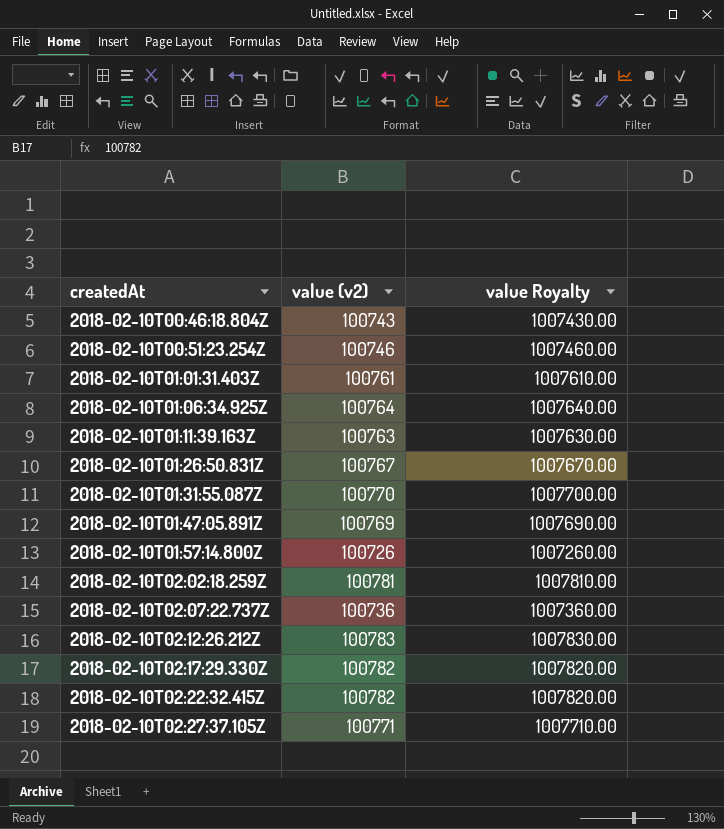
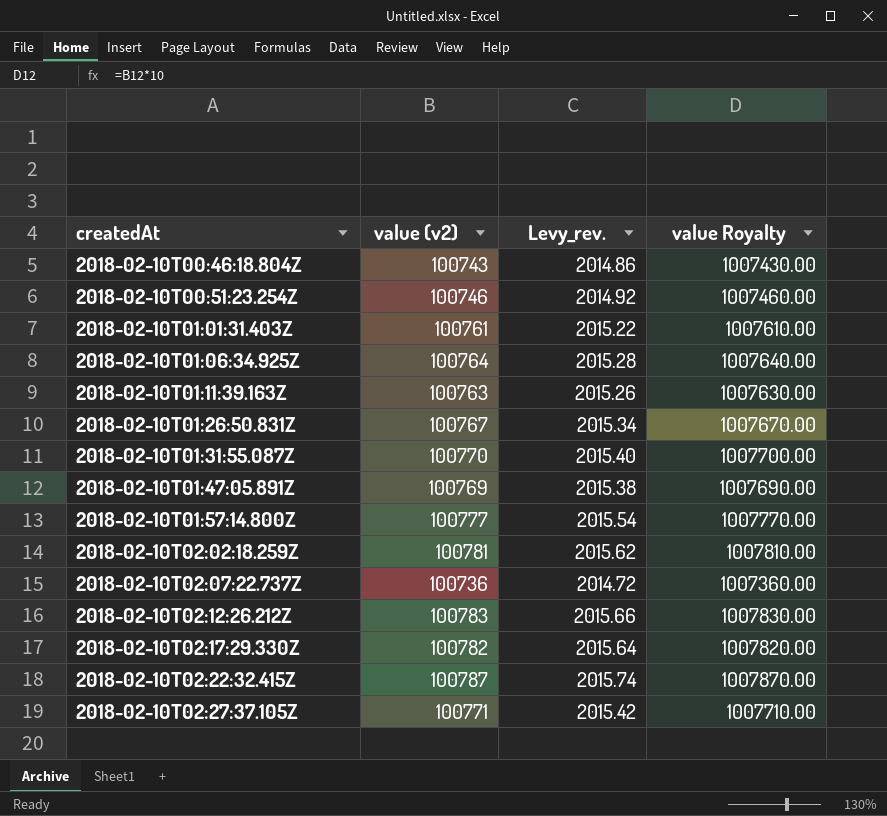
column Levy_rev. | formula: none -> [value (v2)] * 0.02
2018-02-10T01:57:14.800Z | value (v2): 100726 -> 100777
2018-02-10T01:57:14.800Z | value Royalty: 1007260.00 -> 1007770.00
2018-02-10T02:22:32.415Z | value (v2): 100782 -> 100787
2018-02-10T02:22:32.415Z | value Royalty: 1007820.00 -> 1007870.00

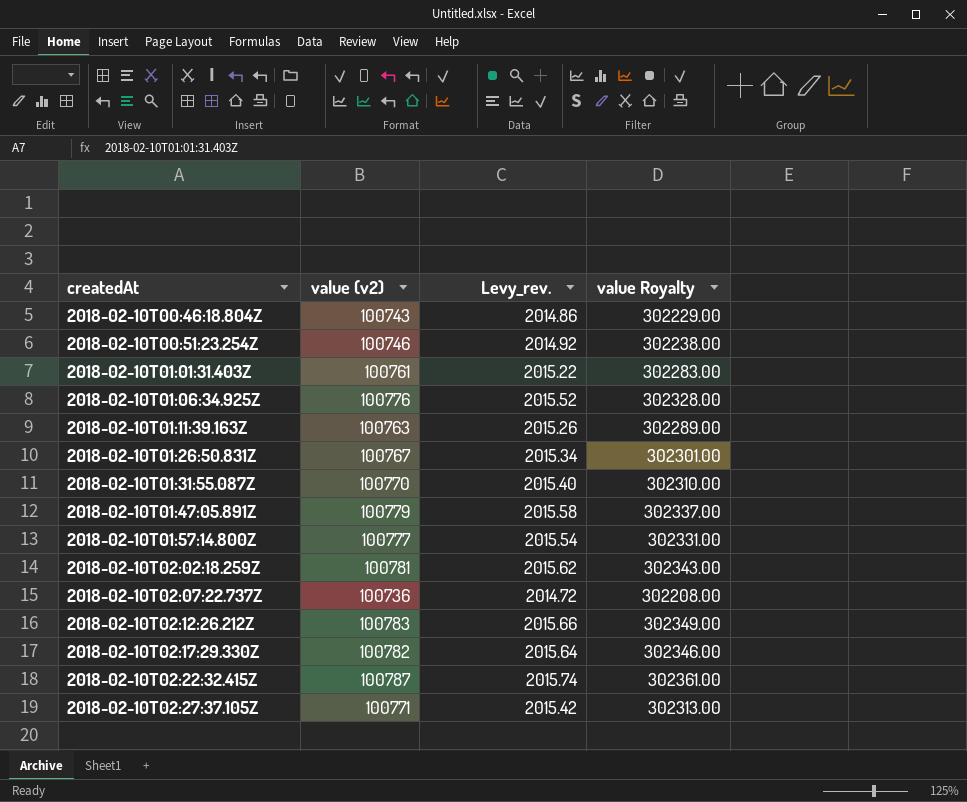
column value Royalty | formula: [value (v2)] * 10 -> [value (v2)] * 3
2018-02-10T01:06:34.925Z | value (v2): 100764 -> 100776
2018-02-10T01:06:34.925Z | Levy_rev.: 2015.28 -> 2015.52
2018-02-10T01:47:05.891Z | value (v2): 100769 -> 100779
2018-02-10T01:47:05.891Z | Levy_rev.: 2015.38 -> 2015.58

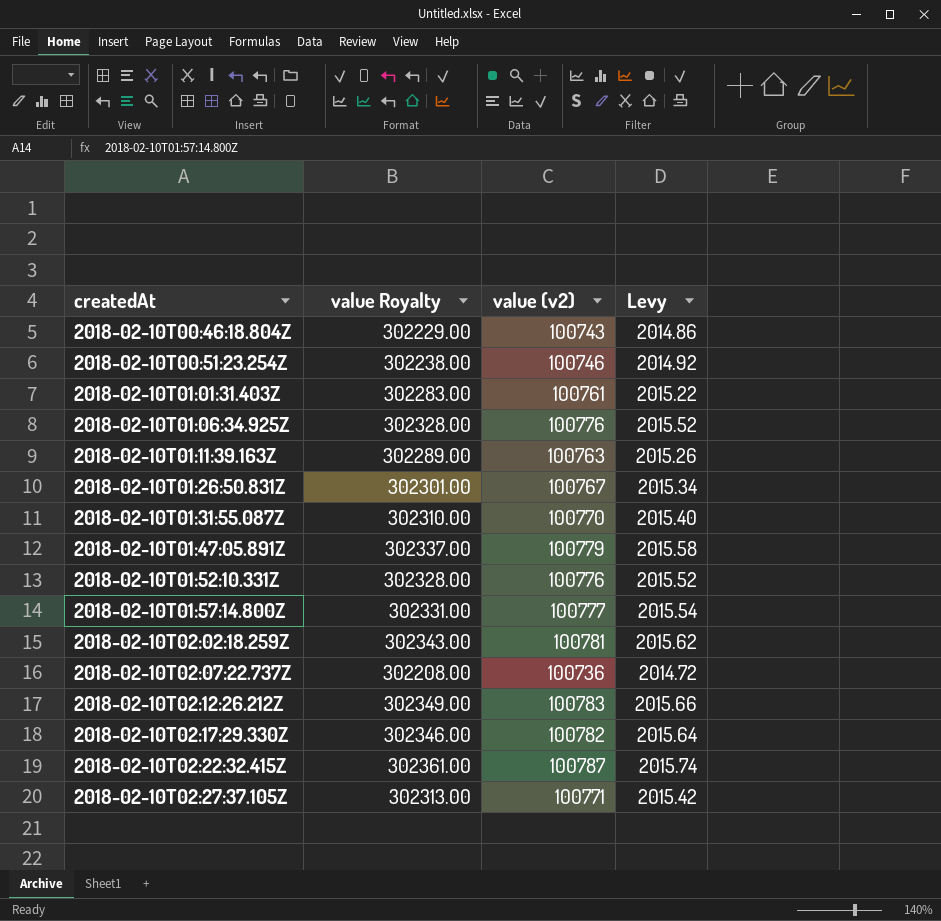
column value Royalty | position: 4 -> 2
column name: Levy_rev. -> Levy
row 2018-02-10T01:52:10.331Z: none -> 302328.00 | 100776 | 2015.52

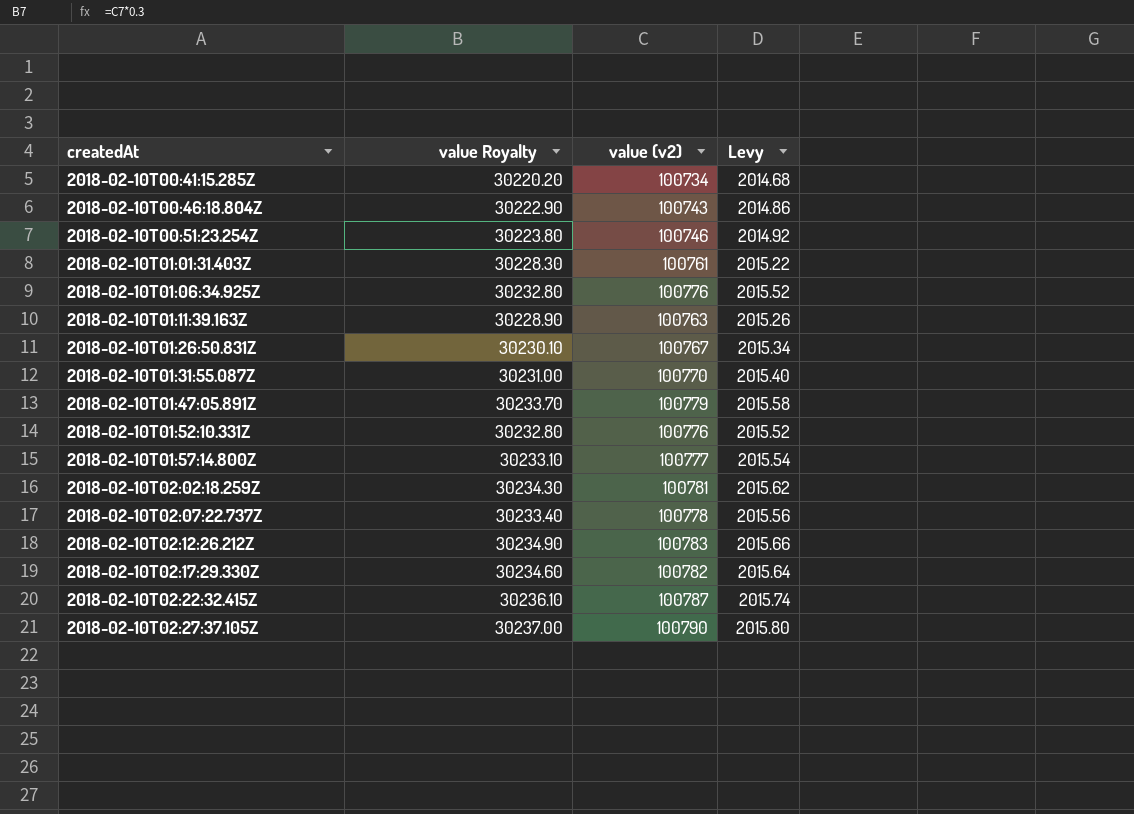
column value Royalty | formula: [value (v2)] * 3 -> [value (v2)] * 0.3
row 2018-02-10T00:41:15.285Z: none -> 30220.20 | 100734 | 2014.68
2018-02-10T02:07:22.737Z | value (v2): 100736 -> 100778
2018-02-10T02:07:22.737Z | Levy: 2014.72 -> 2015.56
2018-02-10T02:27:37.105Z | value (v2): 100771 -> 100790
2018-02-10T02:27:37.105Z | Levy: 2015.42 -> 2015.80

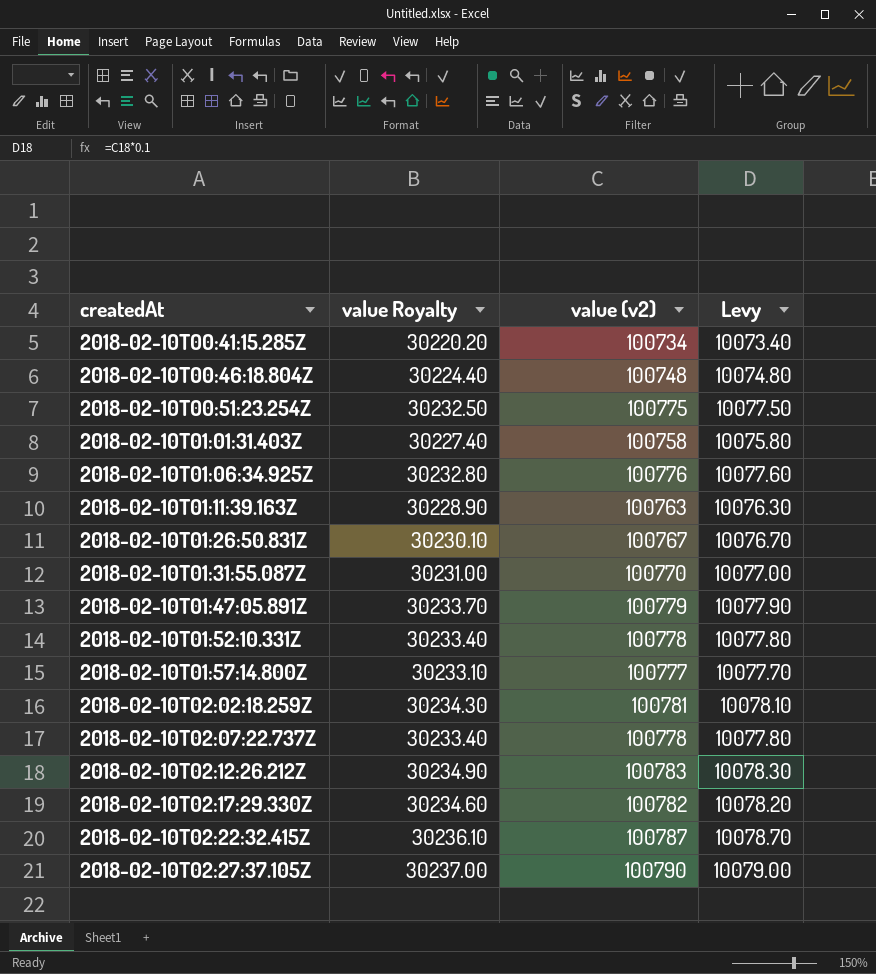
column Levy | formula: [value (v2)] * 0.02 -> [value (v2)] * 0.1
2018-02-10T00:46:18.804Z | value Royalty: 30222.90 -> 30224.40
2018-02-10T00:46:18.804Z | value (v2): 100743 -> 100748
2018-02-10T00:51:23.254Z | value Royalty: 30223.80 -> 30232.50
2018-02-10T00:51:23.254Z | value (v2): 100746 -> 100775
2018-02-10T01:01:31.403Z | value Royalty: 30228.30 -> 30227.40
2018-02-10T01:01:31.403Z | value (v2): 100761 -> 100758
2018-02-10T01:52:10.331Z | value Royalty: 30232.80 -> 30233.40
2018-02-10T01:52:10.331Z | value (v2): 100776 -> 100778

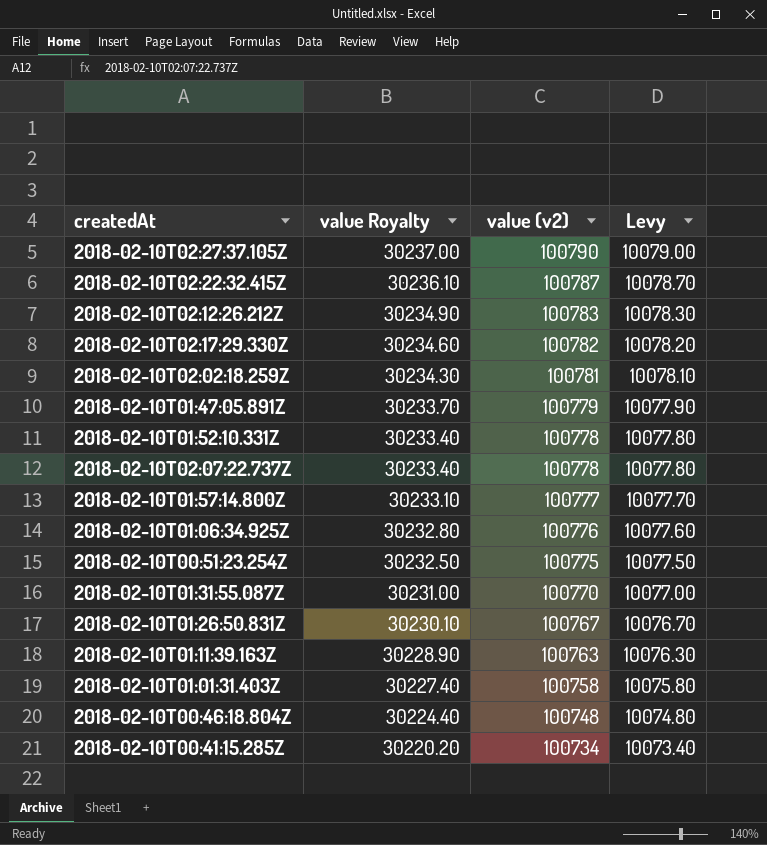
row order: createdAt ascending -> value Royalty descending

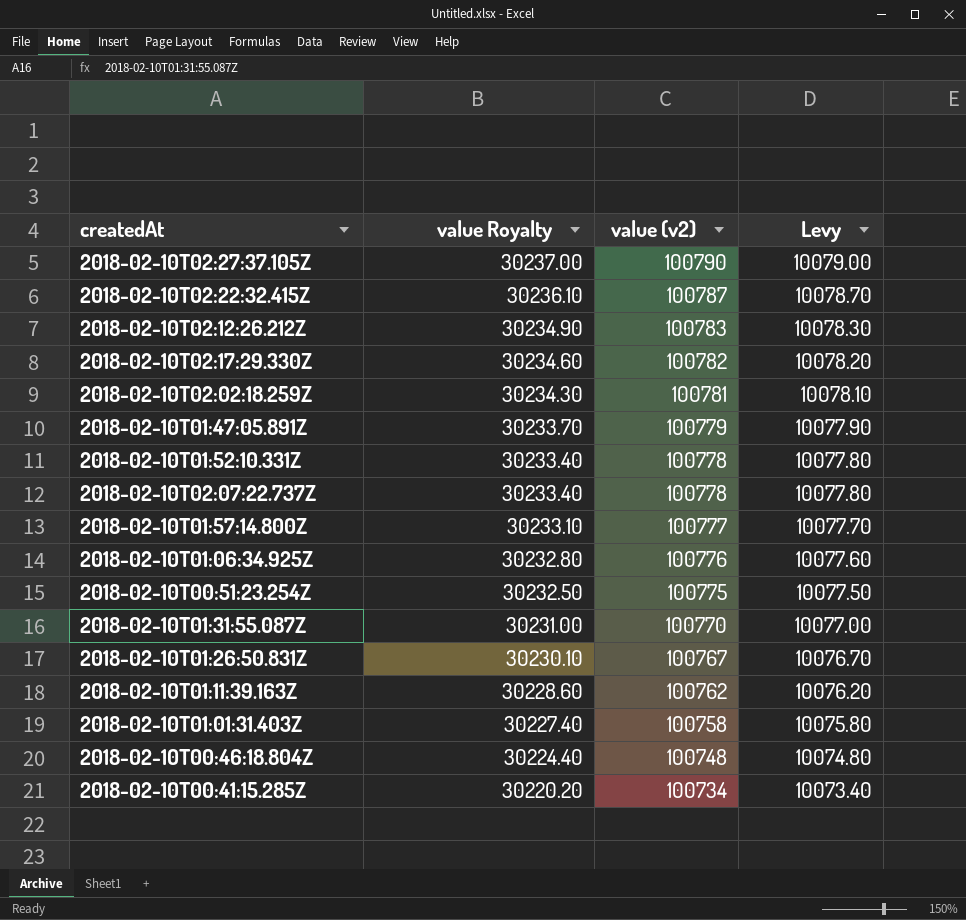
2018-02-10T01:11:39.163Z | value Royalty: 30228.90 -> 30228.60
2018-02-10T01:11:39.163Z | value (v2): 100763 -> 100762
2018-02-10T01:11:39.163Z | Levy: 10076.30 -> 10076.20

